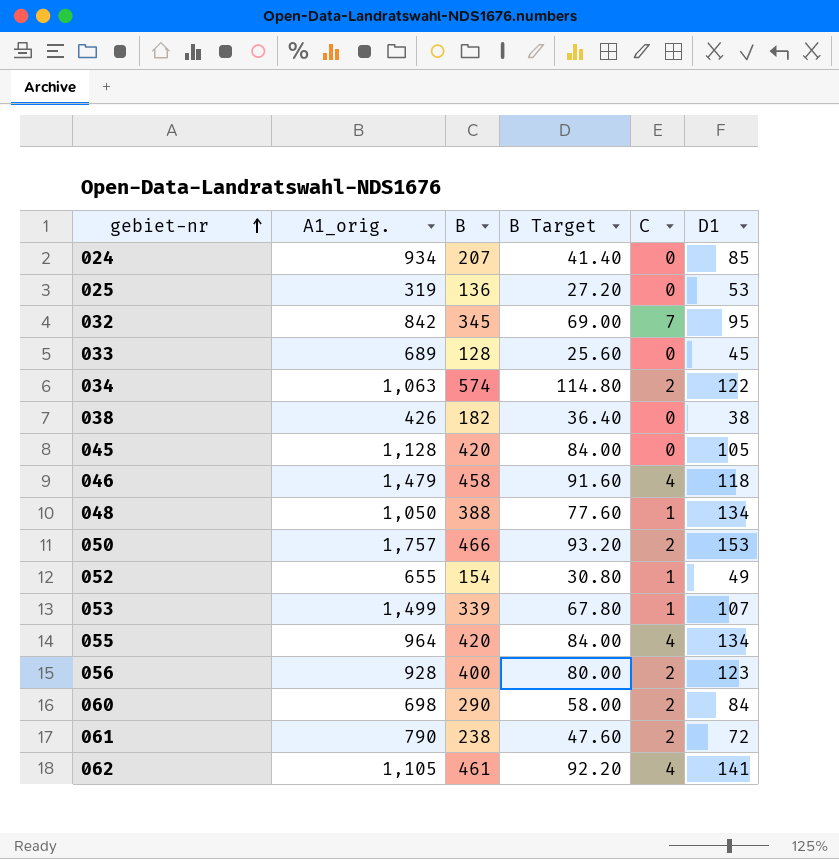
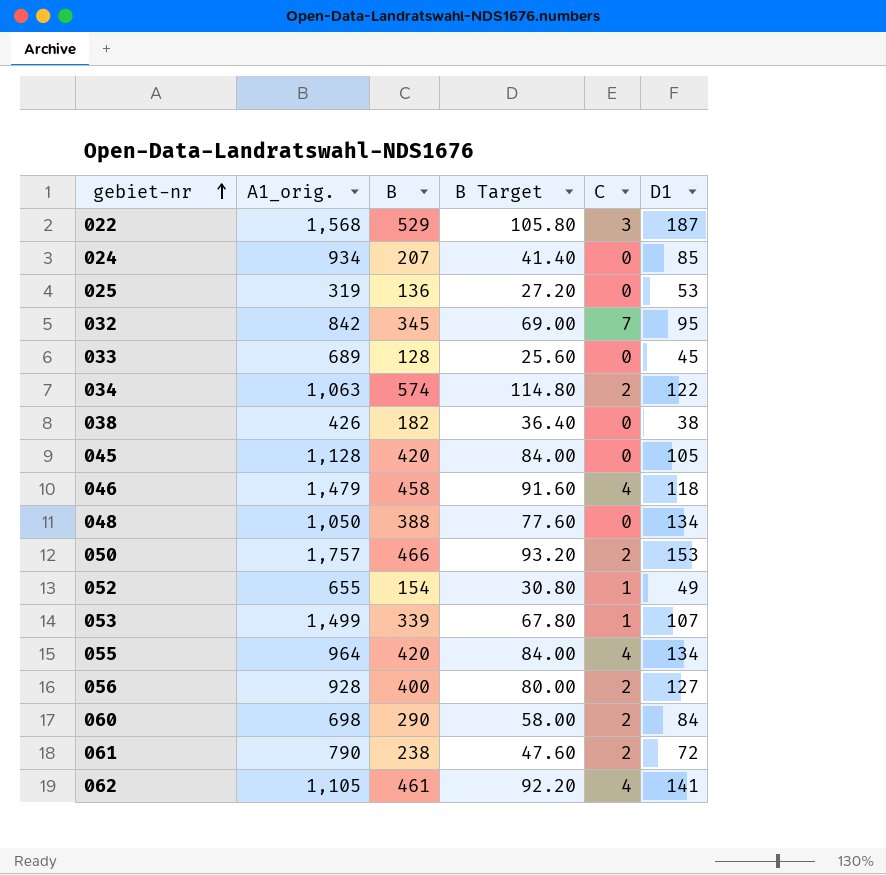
row 022: none -> 1,568 | 529 | 105.80 | 3 | 187
048 | C: 1 -> 0
056 | D1: 123 -> 127

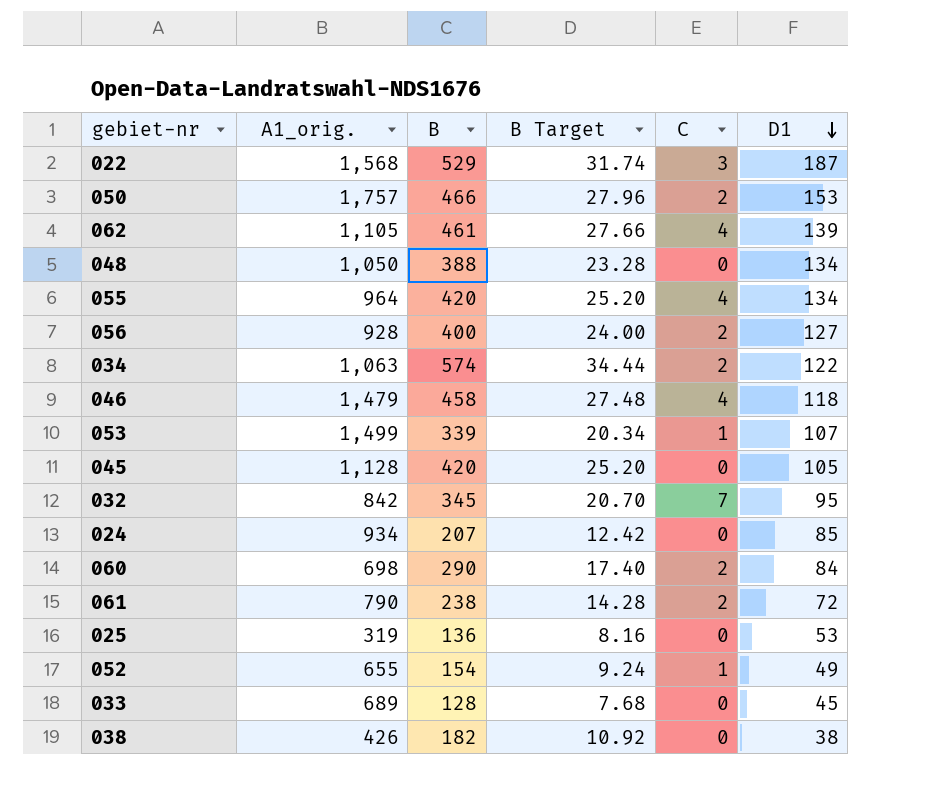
row order: gebiet-nr ascending -> D1 descending
column B Target | formula: [B] * 0.2 -> [B] * 0.06
062 | D1: 141 -> 139

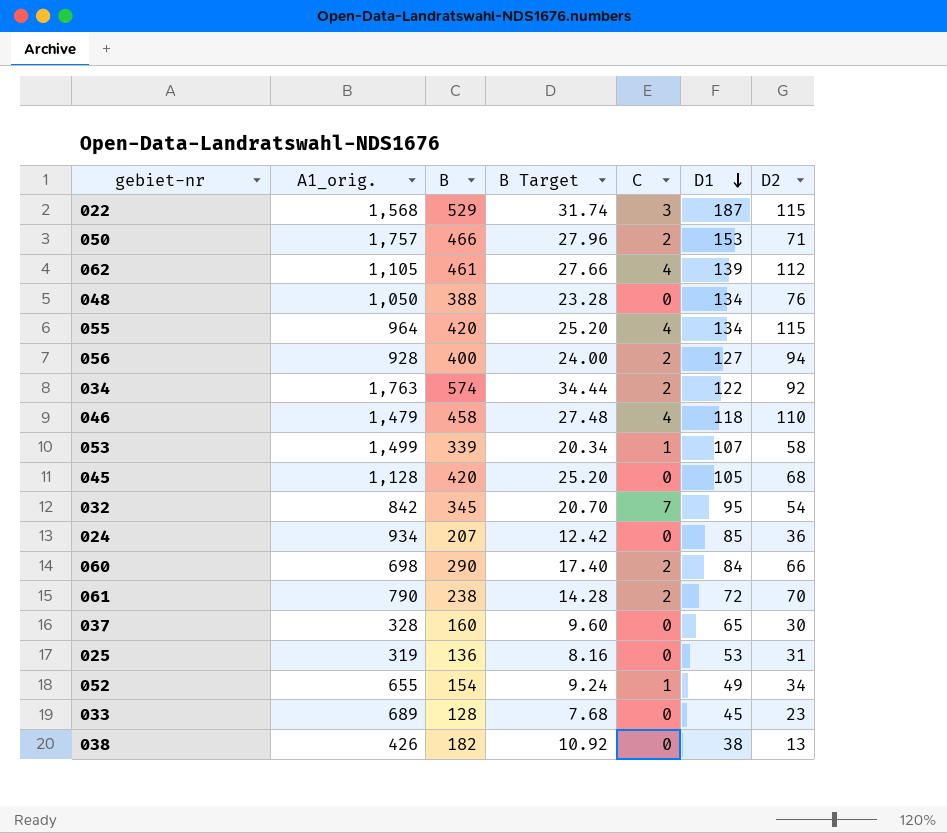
column D2 | position: none -> 7
034 | A1_orig.: 1,063 -> 1,763
row 037: none -> 328 | 160 | 9.60 | 0 | 65 | 30

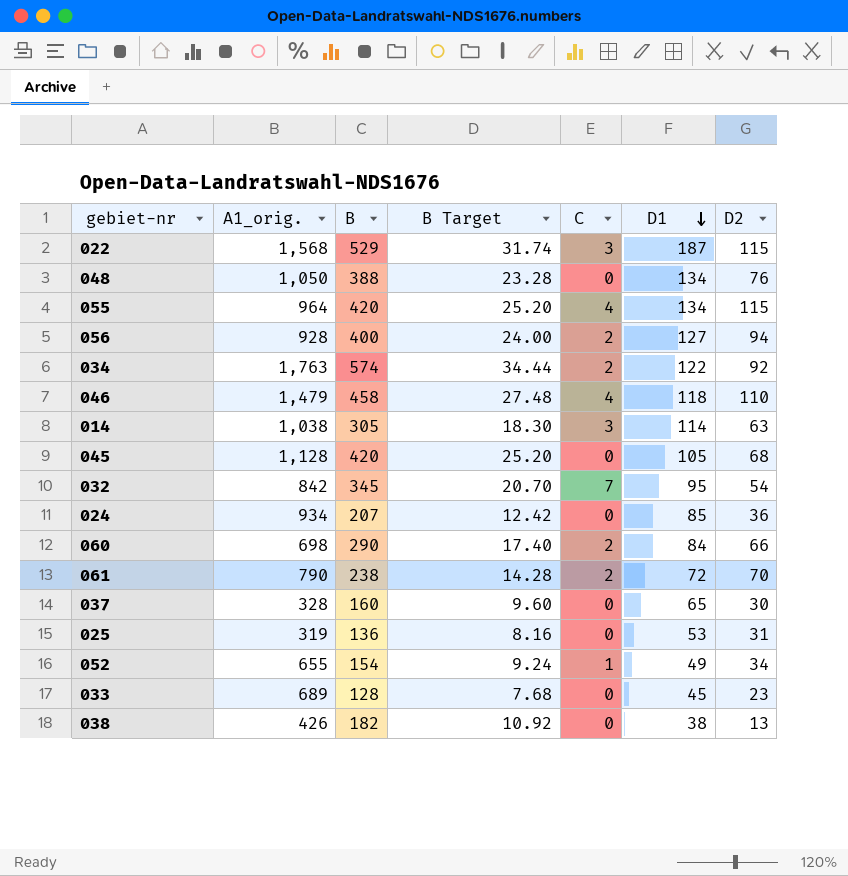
row 050: 1,757 | 466 | 27.96 | 2 | 153 | 71 -> none
row 062: 1,105 | 461 | 27.66 | 4 | 139 | 112 -> none
row 053: 1,499 | 339 | 20.34 | 1 | 107 | 58 -> none
row 014: none -> 1,038 | 305 | 18.30 | 3 | 114 | 63

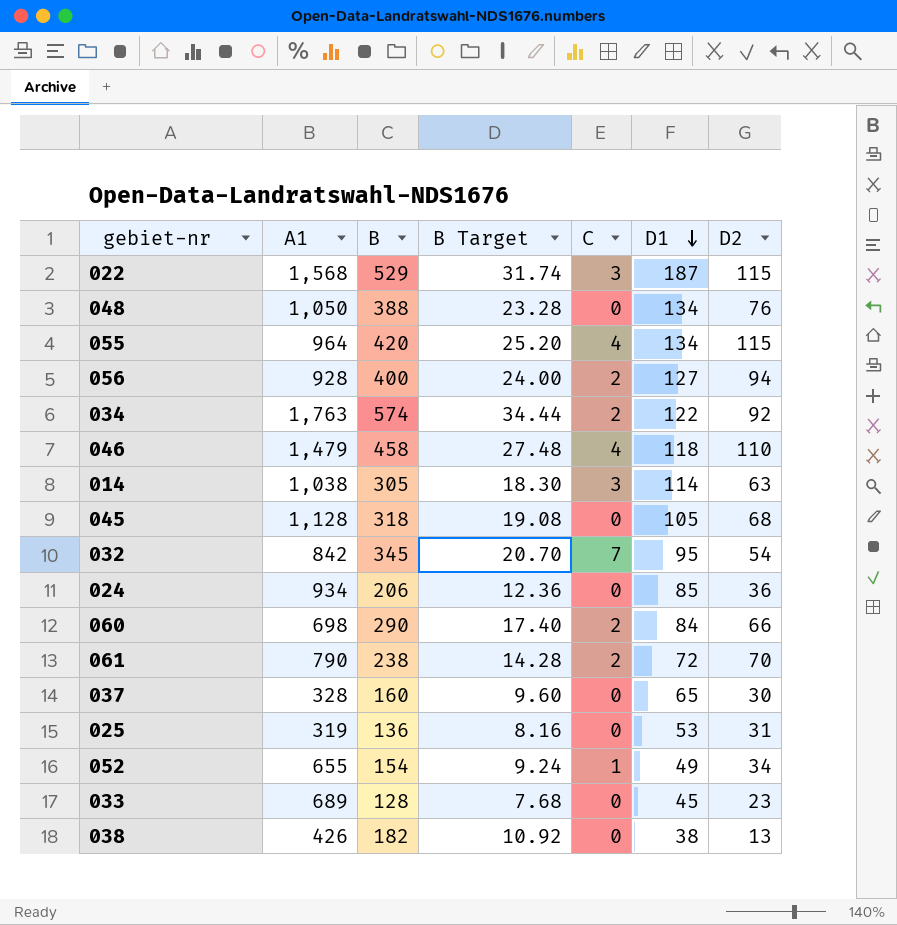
column name: A1_orig. -> A1
045 | B: 420 -> 318
045 | B Target: 25.20 -> 19.08
024 | B: 207 -> 206
024 | B Target: 12.42 -> 12.36

